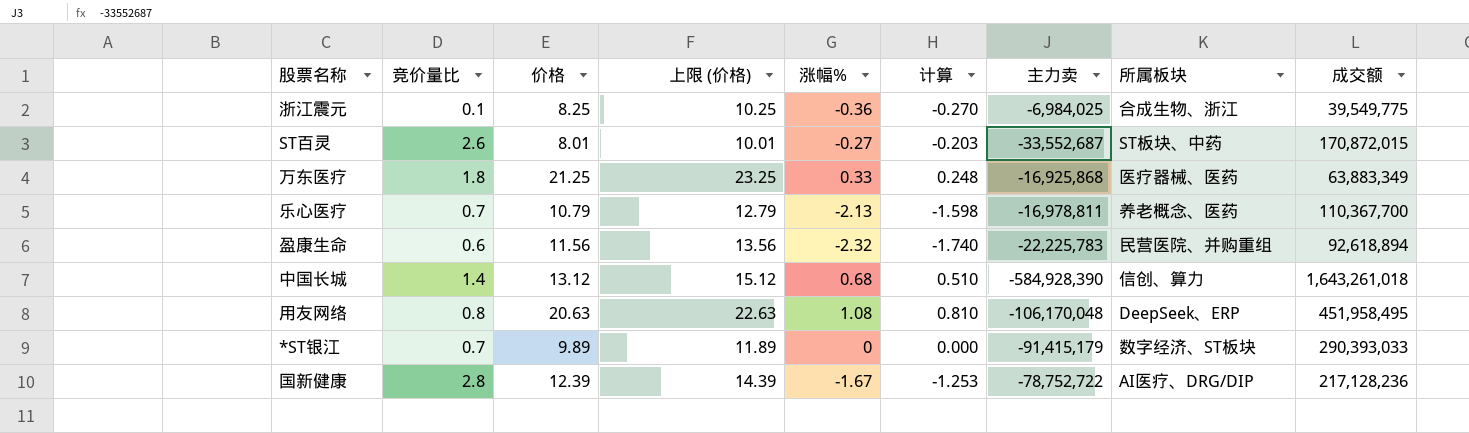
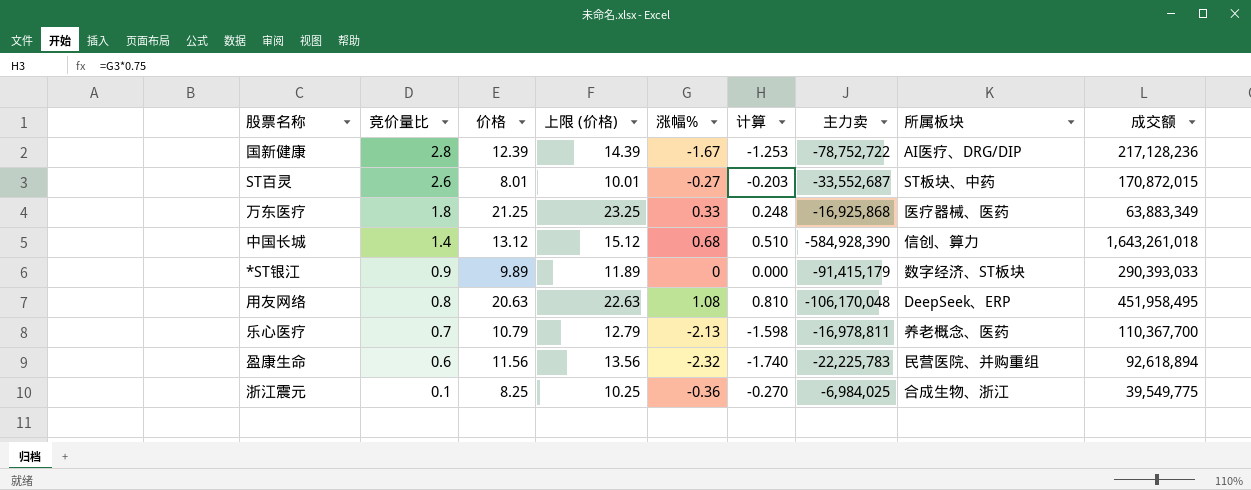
row order: none -> 竞价量比 descending
*ST银江 | 竞价量比: 0.7 -> 0.9

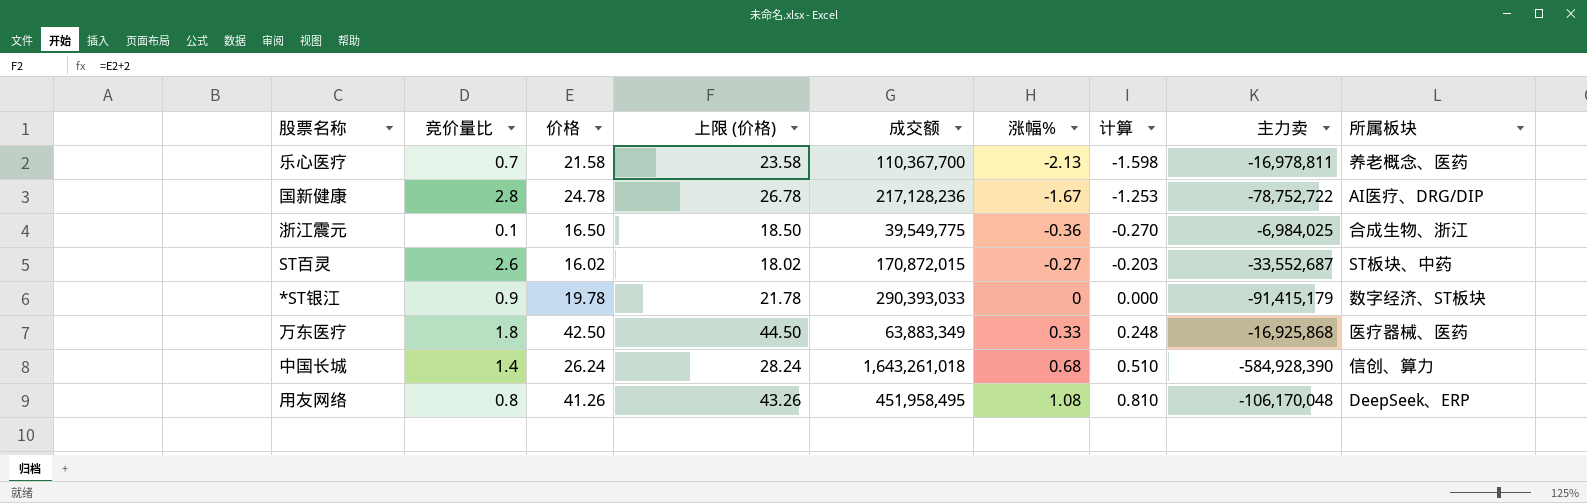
row order: 竞价量比 descending -> 涨幅% ascending
column 成交额 | position: 9 -> 5
row 盈康生命: 0.6 | 11.56 | 13.56 | -2.32 | -1.740 | -22,225,783 | 民营医院、并购重组 | 92,618,894 -> none
乐心医疗 | 价格: 10.79 -> 21.58
乐心医疗 | 上限 (价格): 12.79 -> 23.58
国新健康 | 价格: 12.39 -> 24.78
国新健康 | 上限 (价格): 14.39 -> 26.78
浙江震元 | 价格: 8.25 -> 16.50
浙江震元 | 上限 (价格): 10.25 -> 18.50
ST百灵 | 价格: 8.01 -> 16.02
ST百灵 | 上限 (价格): 10.01 -> 18.02
*ST银江 | 价格: 9.89 -> 19.78
*ST银江 | 上限 (价格): 11.89 -> 21.78
万东医疗 | 价格: 21.25 -> 42.50
万东医疗 | 上限 (价格): 23.25 -> 44.50
中国长城 | 价格: 13.12 -> 26.24
中国长城 | 上限 (价格): 15.12 -> 28.24
用友网络 | 价格: 20.63 -> 41.26
用友网络 | 上限 (价格): 22.63 -> 43.26

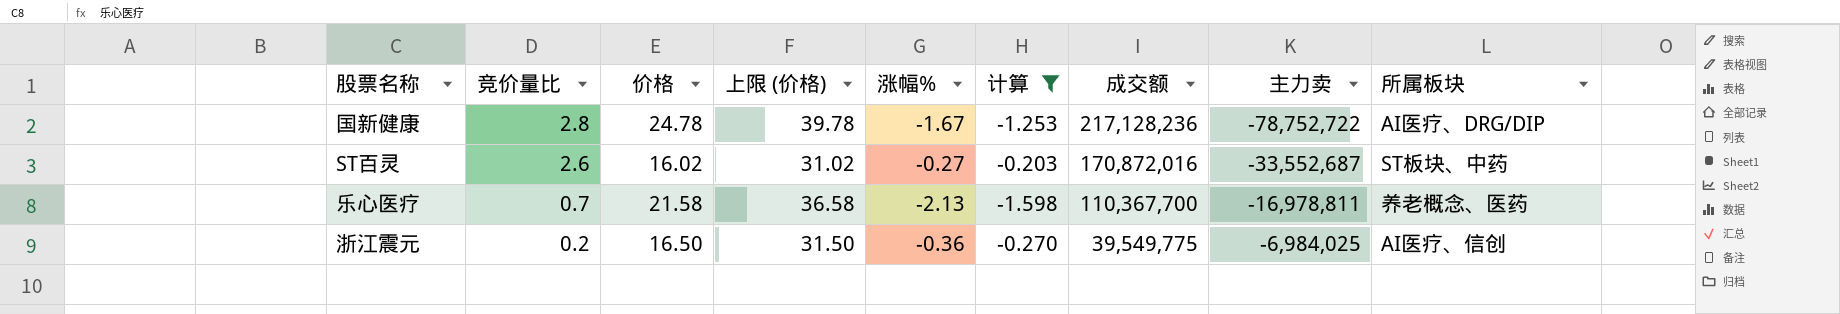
filter: none -> 计算 <= -0.203
row order: 涨幅% ascending -> 竞价量比 descending
column 上限 (价格) | formula: [价格] + 2 -> [价格] + 15
column 成交额 | position: 5 -> 7
ST百灵 | 成交额: 170,872,015 -> 170,872,016
浙江震元 | 竞价量比: 0.1 -> 0.2
浙江震元 | 所属板块: 合成生物、浙江 -> AI医疗、信创

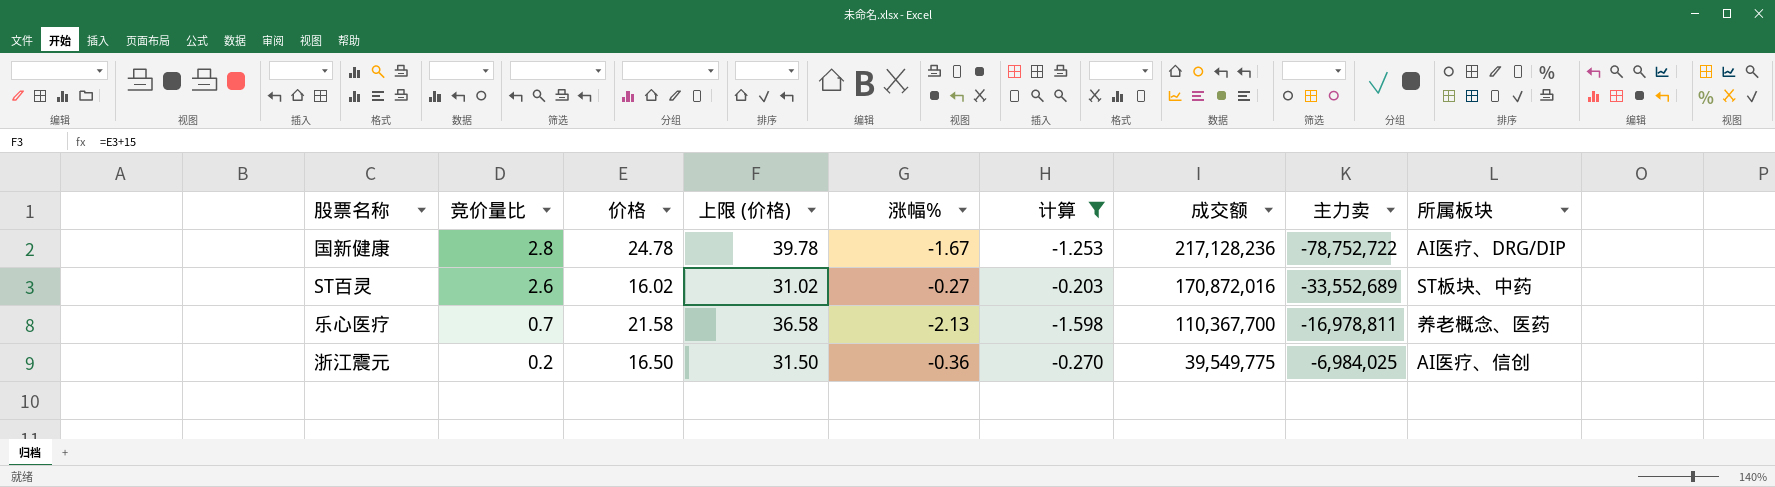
ST百灵 | 主力卖: -33,552,687 -> -33,552,689

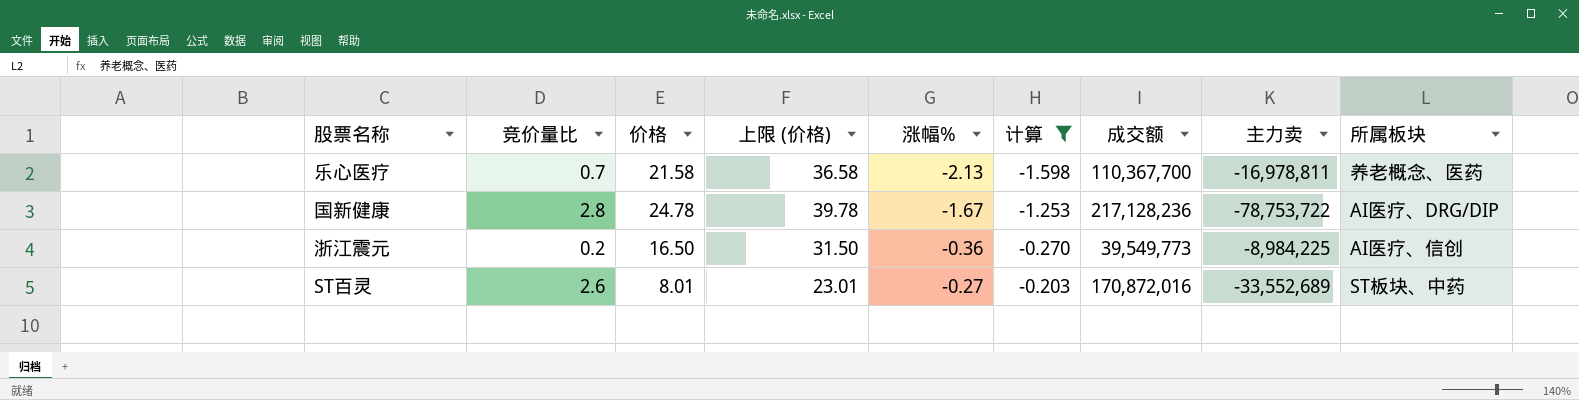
row order: 竞价量比 descending -> 涨幅% ascending
国新健康 | 主力卖: -78,752,722 -> -78,753,722
浙江震元 | 成交额: 39,549,775 -> 39,549,773
浙江震元 | 主力卖: -6,984,025 -> -8,984,225
ST百灵 | 价格: 16.02 -> 8.01
ST百灵 | 上限 (价格): 31.02 -> 23.01

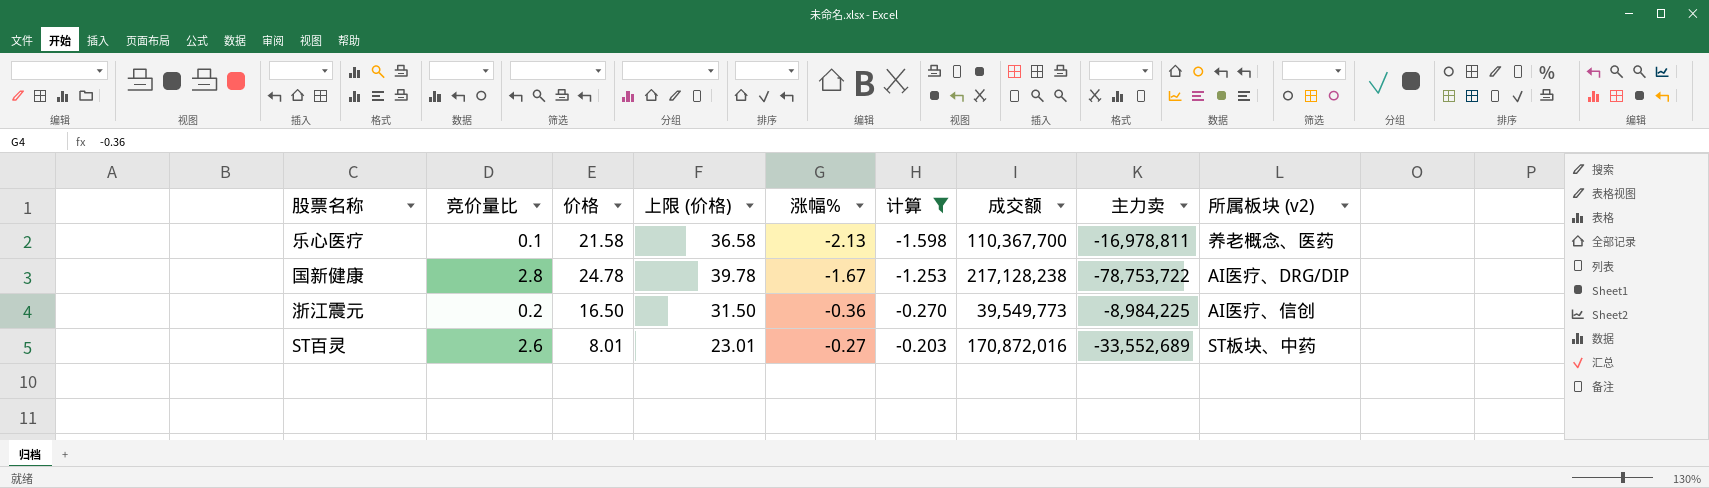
column name: 所属板块 -> 所属板块 (v2)
乐心医疗 | 竞价量比: 0.7 -> 0.1
国新健康 | 成交额: 217,128,236 -> 217,128,238

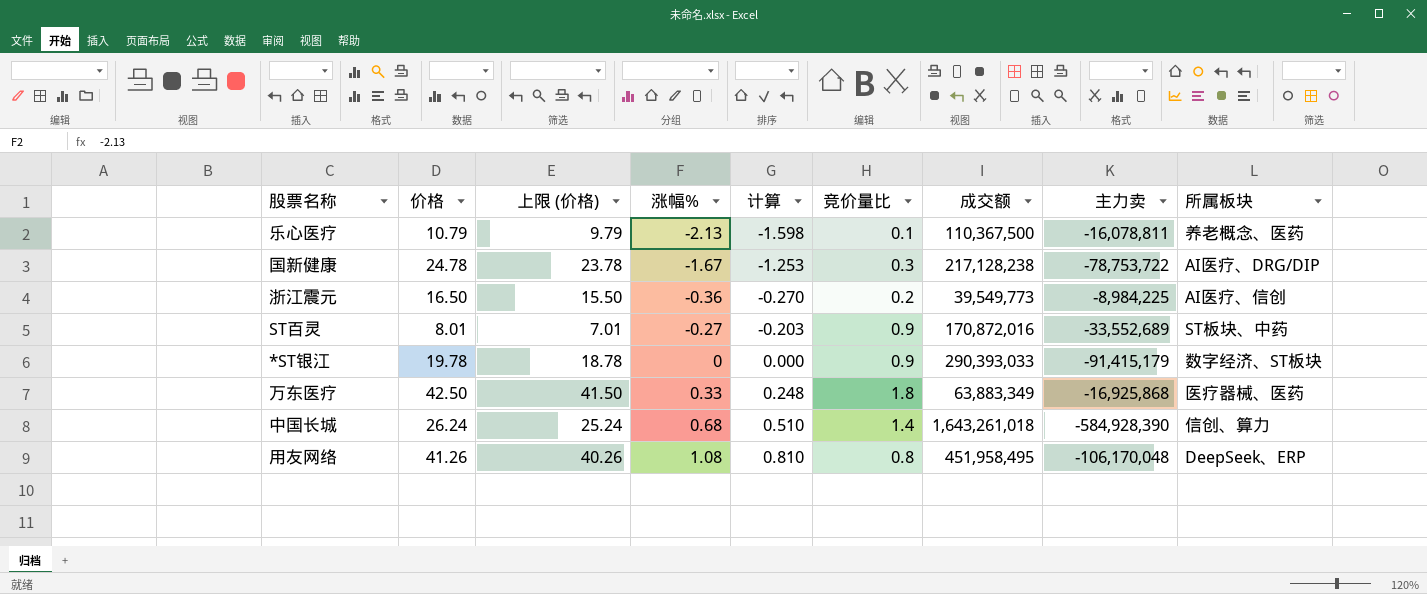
filter: 计算 <= -0.203 -> none
column 上限 (价格) | formula: [价格] + 15 -> [价格] - 1
column 竞价量比 | position: 2 -> 6
column name: 所属板块 (v2) -> 所属板块
乐心医疗 | 价格: 21.58 -> 10.79
乐心医疗 | 成交额: 110,367,700 -> 110,367,500
乐心医疗 | 主力卖: -16,978,811 -> -16,078,811
国新健康 | 竞价量比: 2.8 -> 0.3
ST百灵 | 竞价量比: 2.6 -> 0.9

